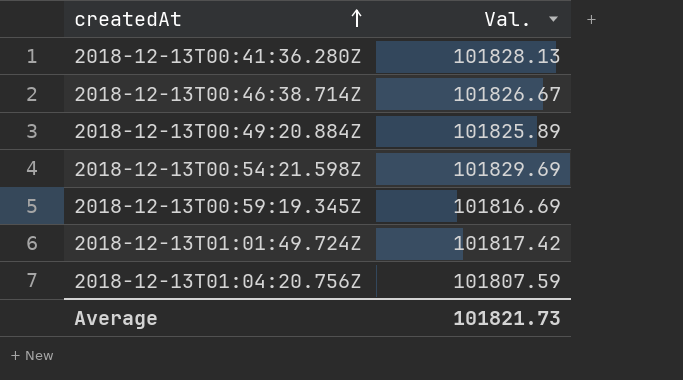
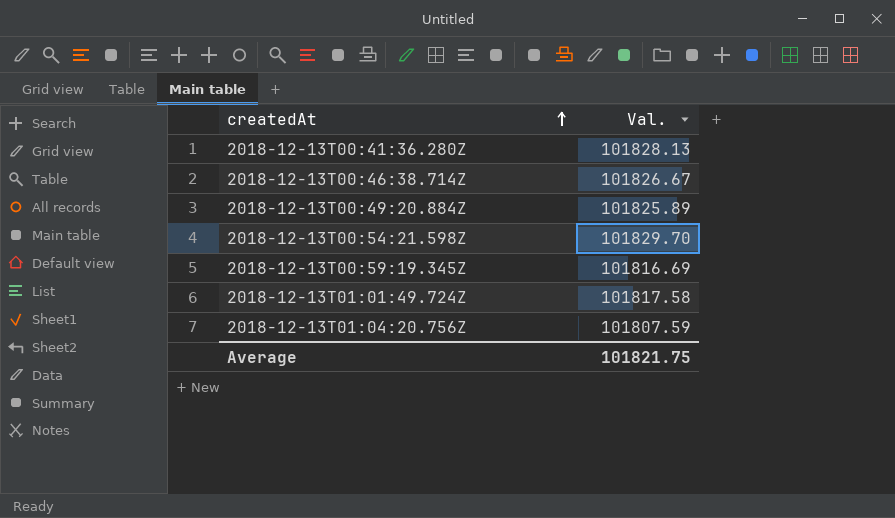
2018-12-13T00:54:21.598Z | Val.: 101829.69 -> 101829.70
2018-12-13T01:01:49.724Z | Val.: 101817.42 -> 101817.58
Average | Val.: 101821.73 -> 101821.75

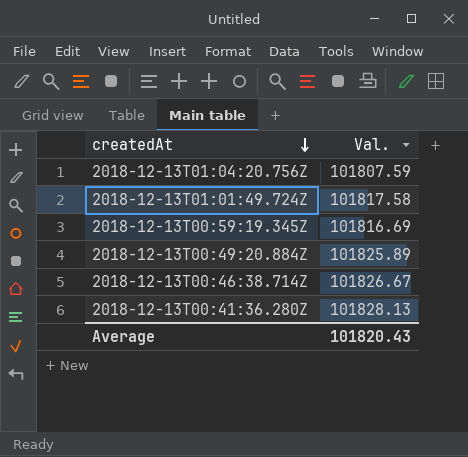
row order: createdAt ascending -> createdAt descending
row 2018-12-13T00:54:21.598Z: 101829.70 -> none
Average | Val.: 101821.75 -> 101820.43

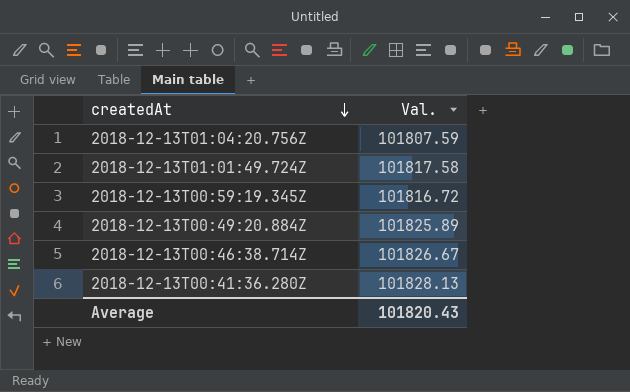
2018-12-13T00:59:19.345Z | Val.: 101816.69 -> 101816.72

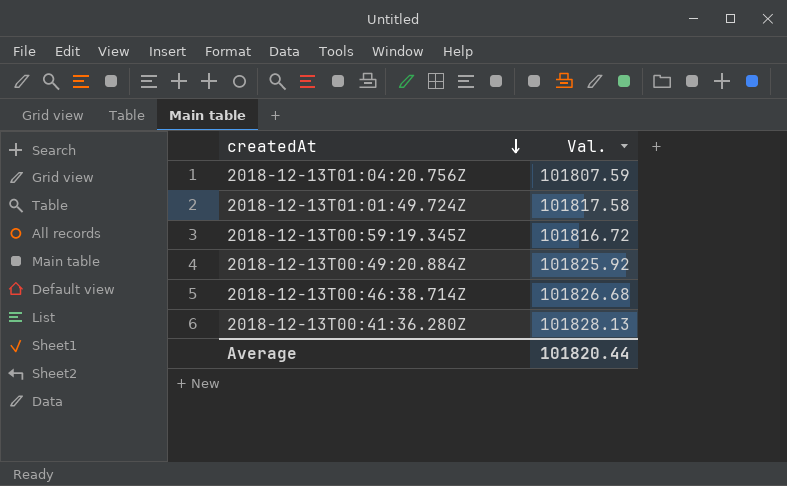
2018-12-13T00:49:20.884Z | Val.: 101825.89 -> 101825.92
2018-12-13T00:46:38.714Z | Val.: 101826.67 -> 101826.68
Average | Val.: 101820.43 -> 101820.44

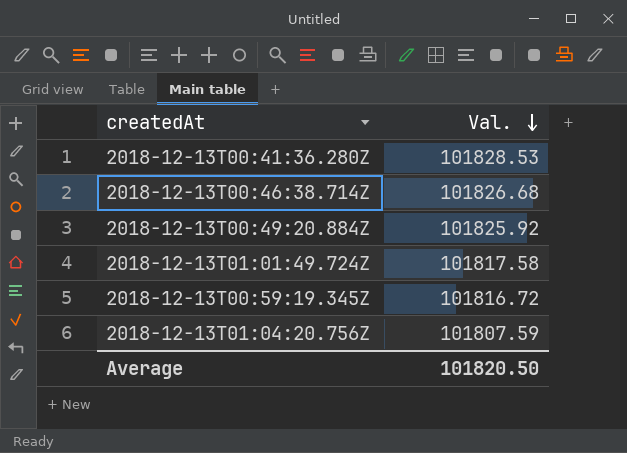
row order: createdAt descending -> Val. descending
2018-12-13T00:41:36.280Z | Val.: 101828.13 -> 101828.53
Average | Val.: 101820.44 -> 101820.50

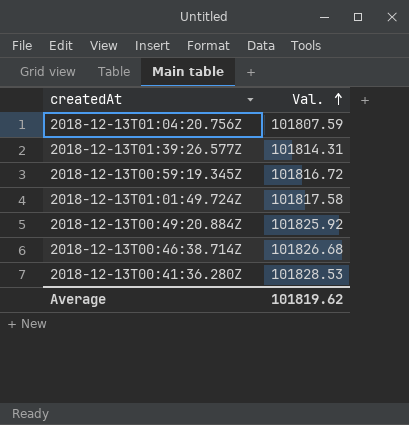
row order: Val. descending -> Val. ascending
row 2018-12-13T01:39:26.577Z: none -> 101814.31
Average | Val.: 101820.50 -> 101819.62

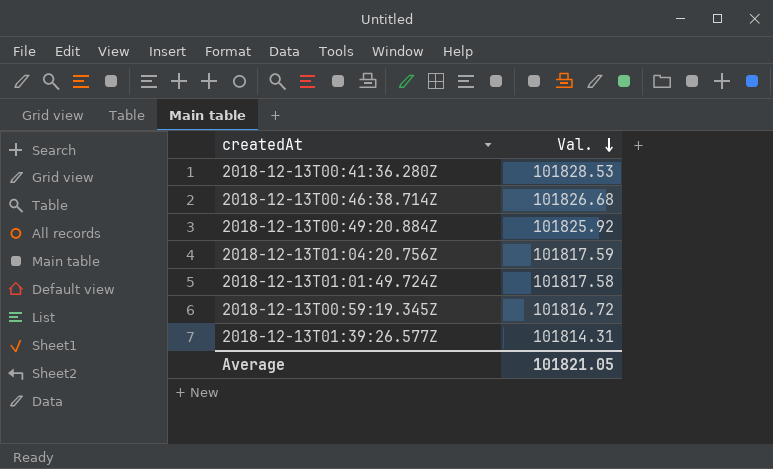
row order: Val. ascending -> Val. descending
2018-12-13T01:04:20.756Z | Val.: 101807.59 -> 101817.59
Average | Val.: 101819.62 -> 101821.05

